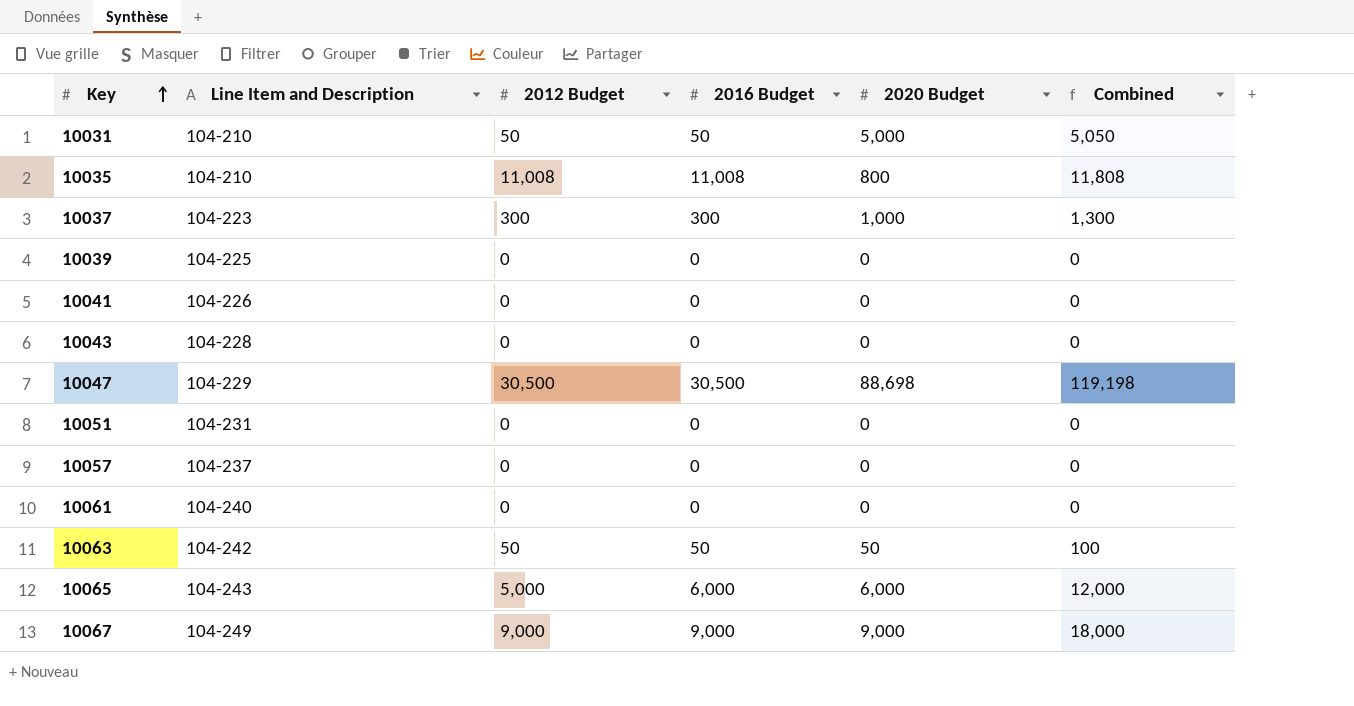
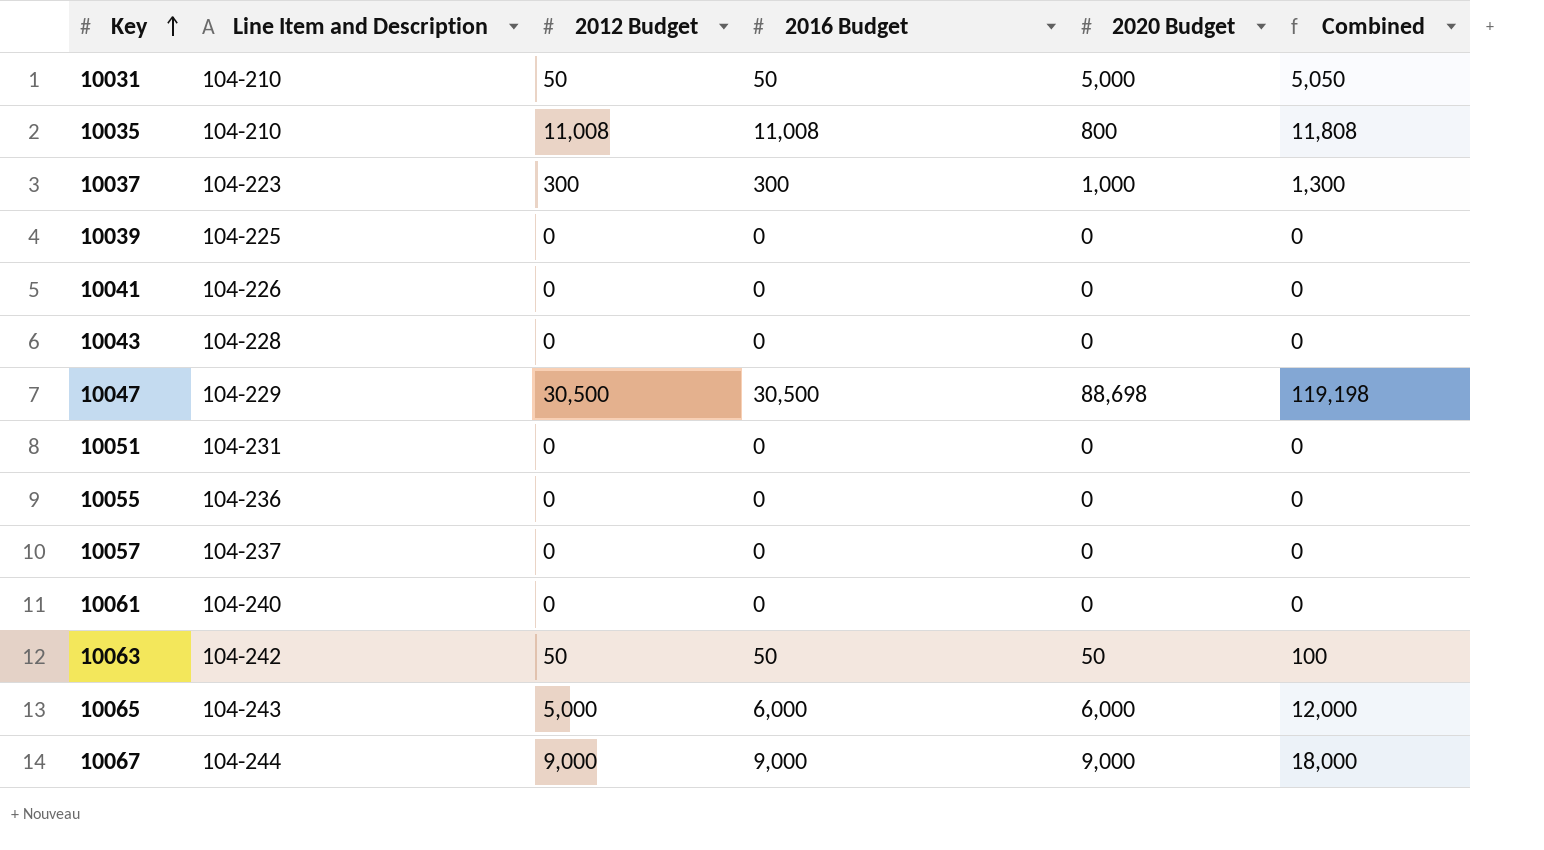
row 10055: none -> 104-236 | 0 | 0 | 0 | 0
10067 | Line Item and Description: 104-249 -> 104-244

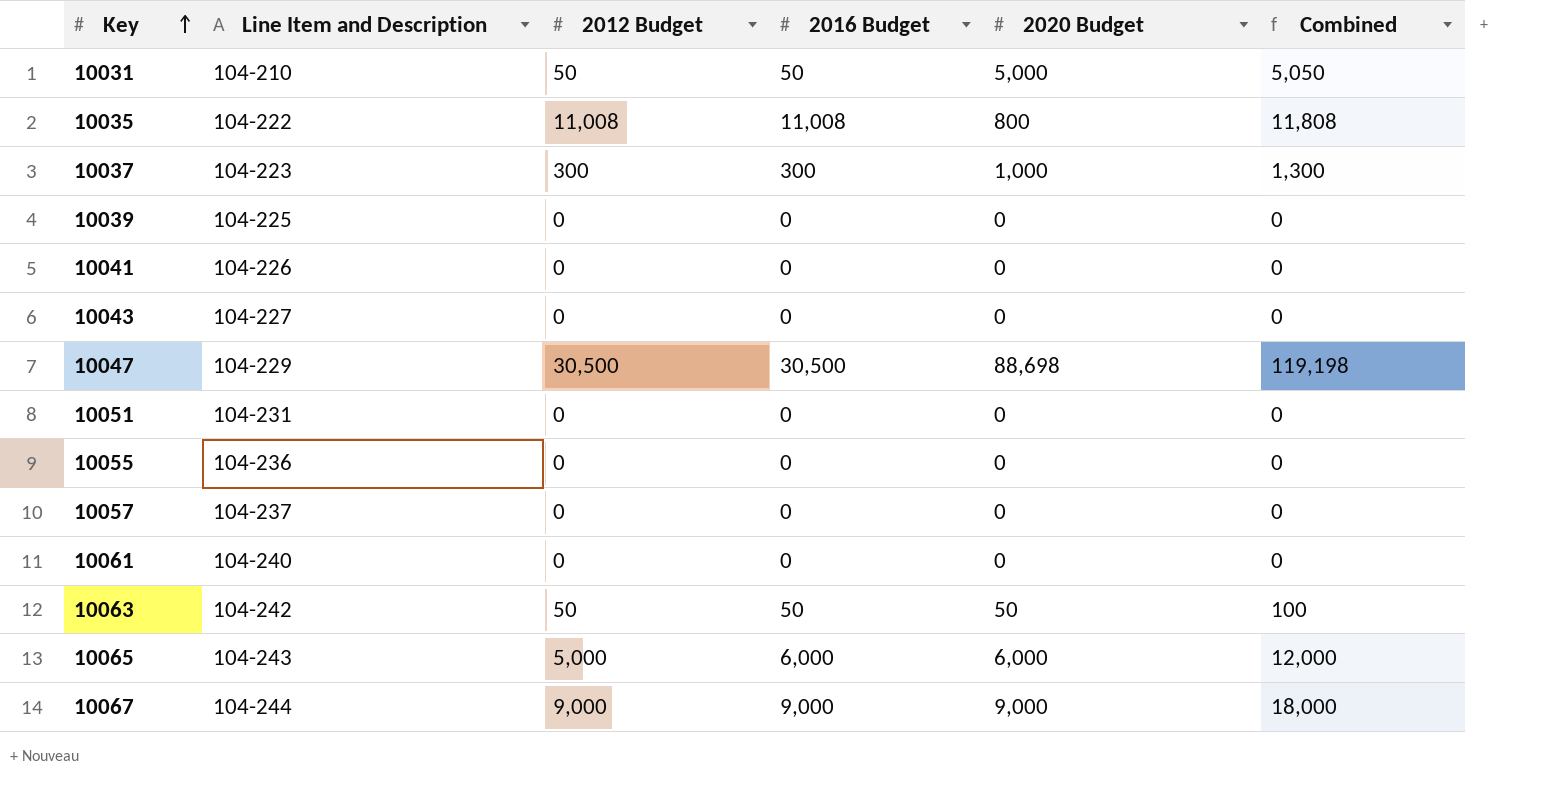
10035 | Line Item and Description: 104-210 -> 104-222
10043 | Line Item and Description: 104-228 -> 104-227

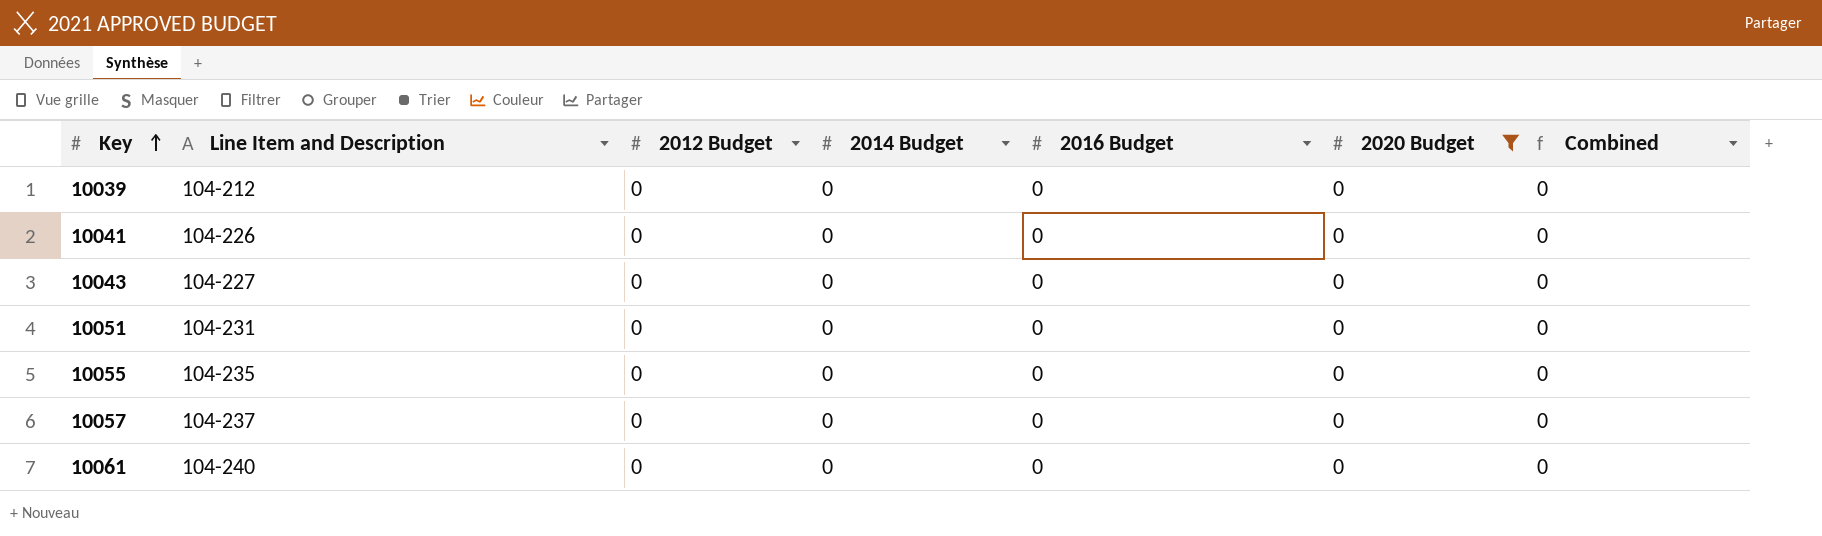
filter: none -> 2020 Budget = 0
column 2014 Budget | position: none -> 4
10039 | Line Item and Description: 104-225 -> 104-212
10055 | Line Item and Description: 104-236 -> 104-235

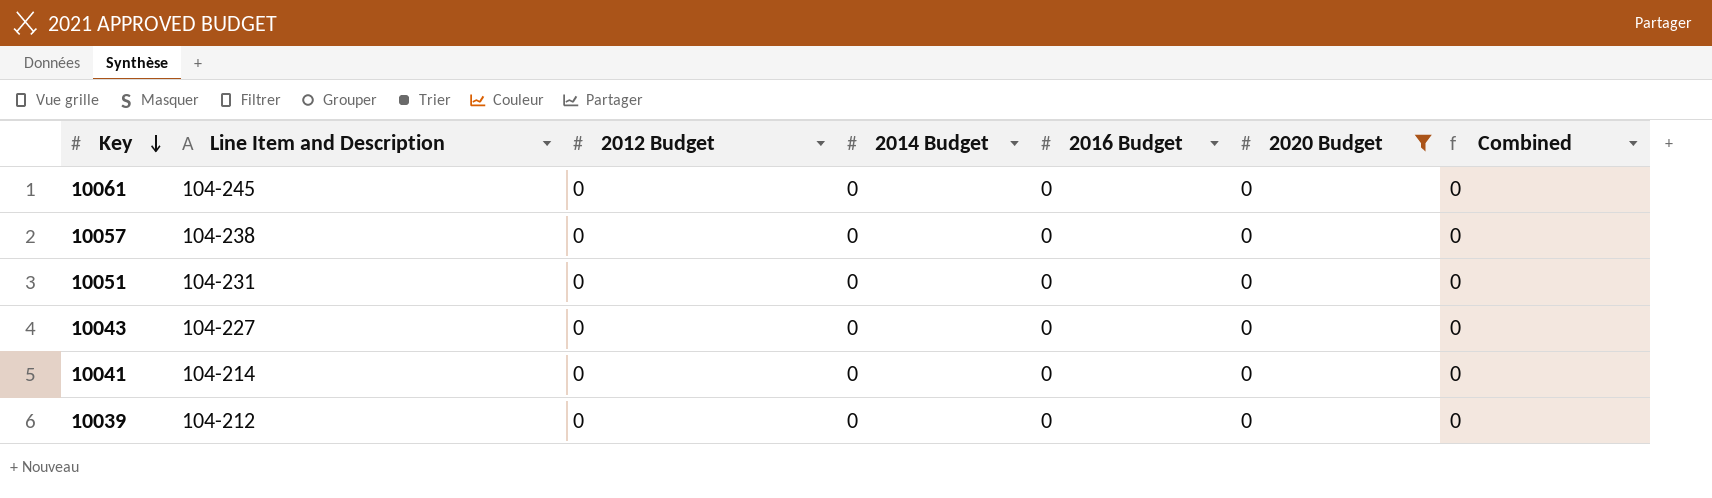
row order: Key ascending -> Key descending
row 10055: 104-235 | 0 | 0 | 0 | 0 | 0 -> none
10061 | Line Item and Description: 104-240 -> 104-245
10057 | Line Item and Description: 104-237 -> 104-238
10041 | Line Item and Description: 104-226 -> 104-214

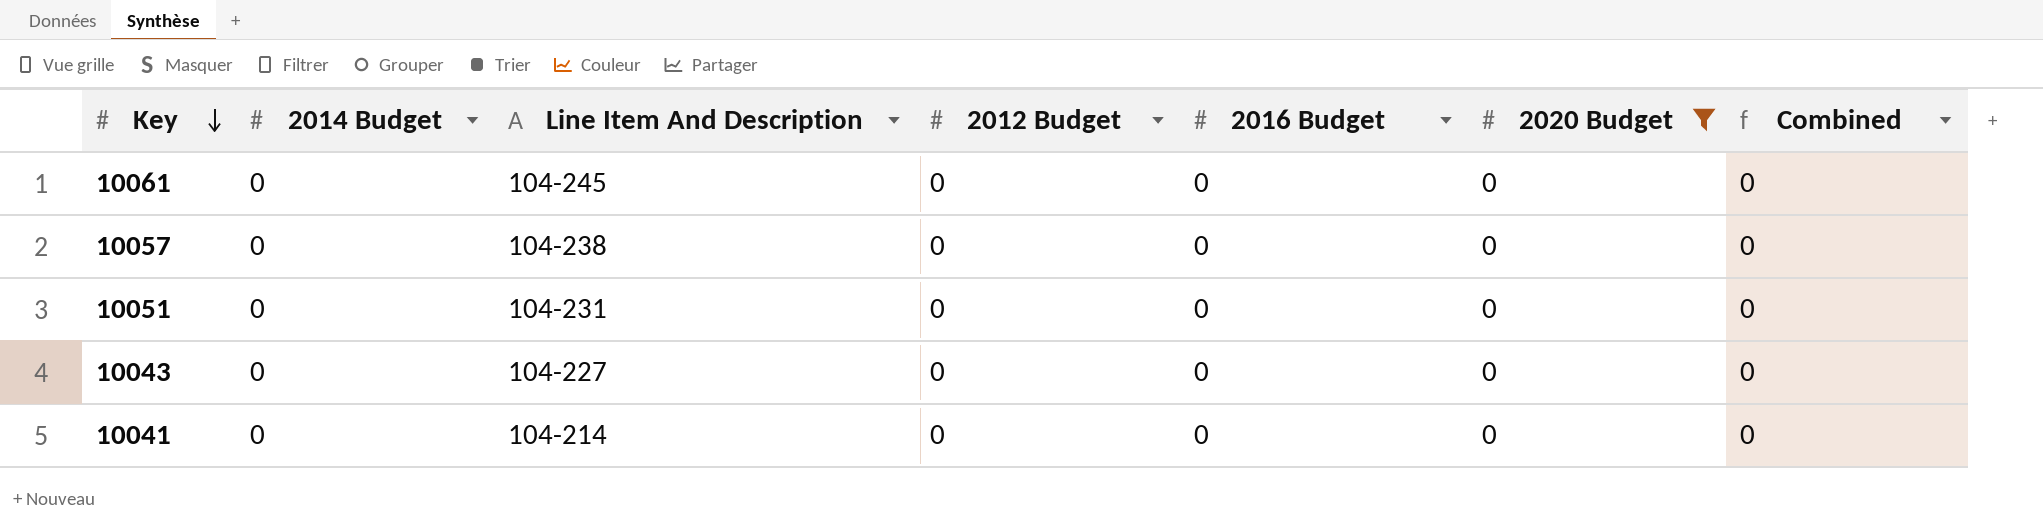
column 2014 Budget | position: 4 -> 2
column name: Line Item and Description -> Line Item And Description
row 10039: 104-212 | 0 | 0 | 0 | 0 | 0 -> none

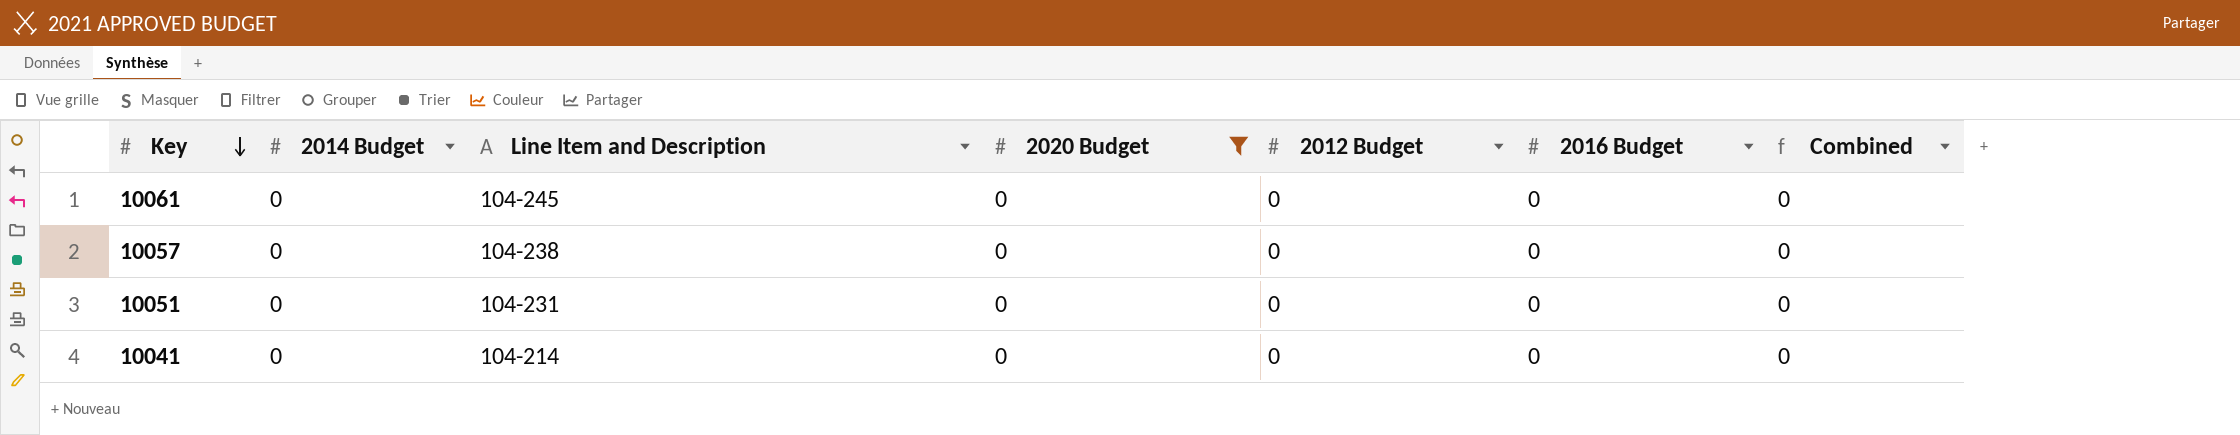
column name: Line Item And Description -> Line Item and Description
column 2020 Budget | position: 6 -> 4
row 10043: 0 | 104-227 | 0 | 0 | 0 | 0 -> none

